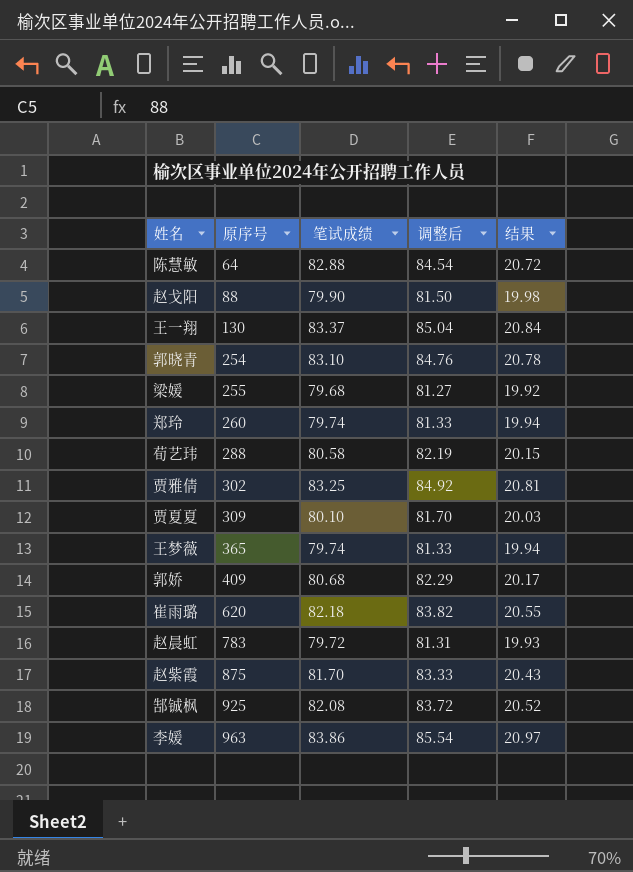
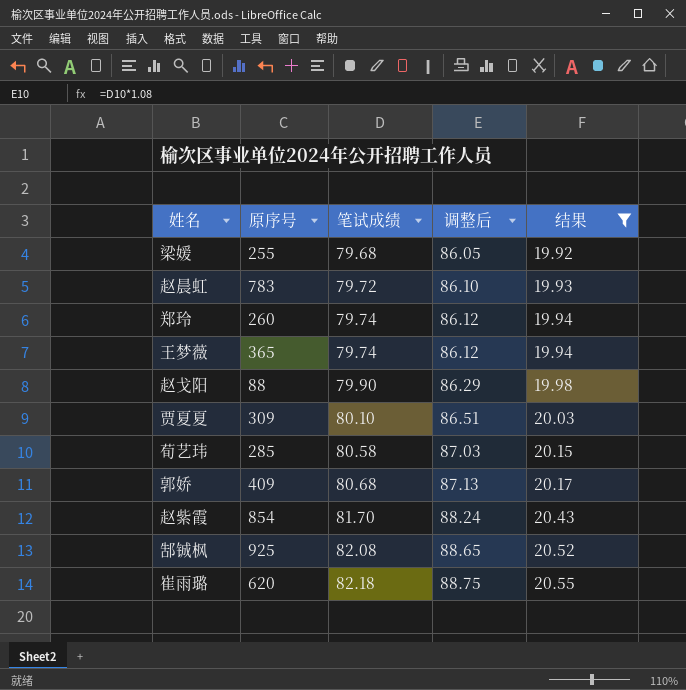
filter: none -> 结果 <= 20.55
row order: 原序号 ascending -> 笔试成绩 ascending
column 调整后 | formula: [笔试成绩] * 1.02 -> [笔试成绩] * 1.08
荀艺玮 | 原序号: 288 -> 285
赵紫霞 | 原序号: 875 -> 854

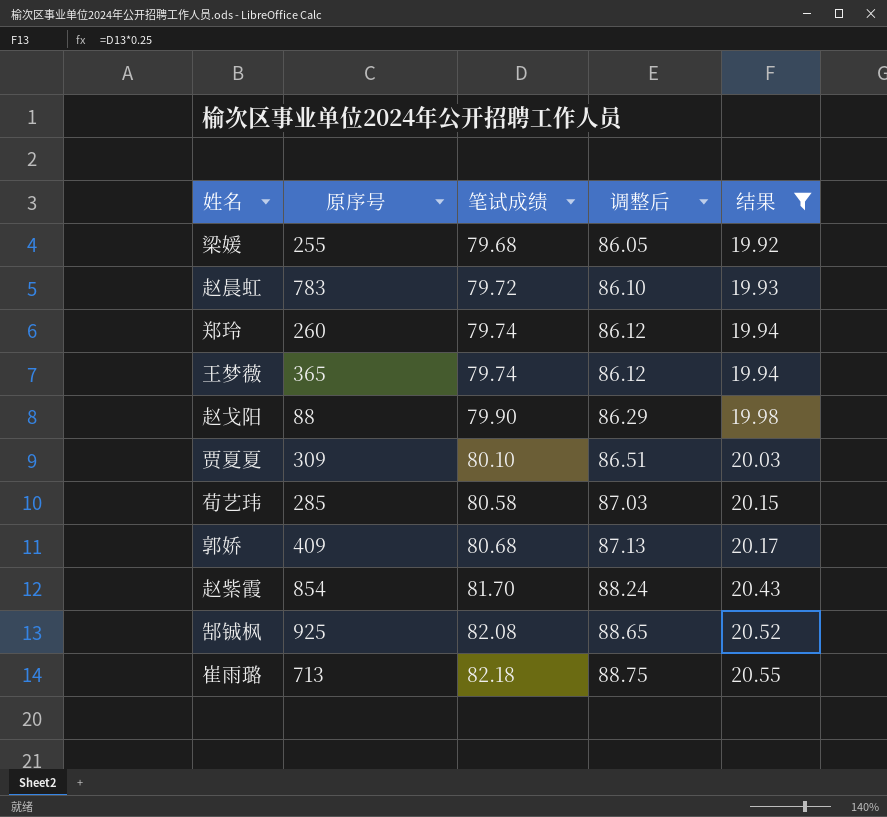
崔雨璐 | 原序号: 620 -> 713

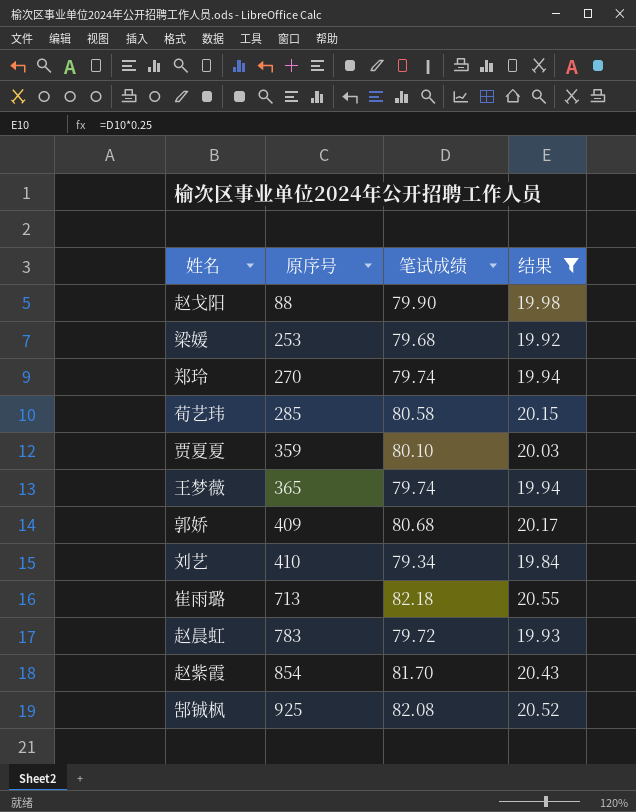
row order: 笔试成绩 ascending -> 原序号 ascending
column 调整后 | formula: [笔试成绩] * 1.08 -> none
梁媛 | 原序号: 255 -> 253
郑玲 | 原序号: 260 -> 270
贾夏夏 | 原序号: 309 -> 359
row 刘艺: none -> 410 | 79.34 | 19.84

